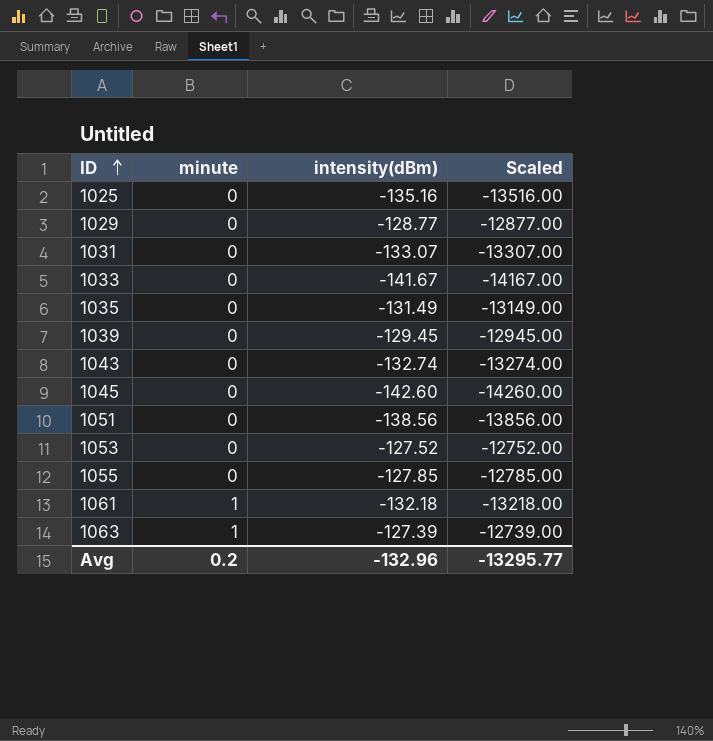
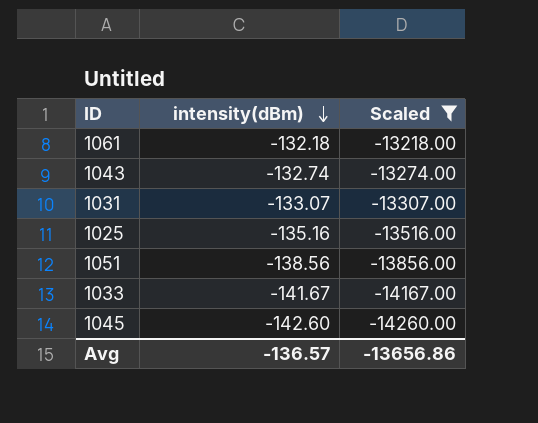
filter: none -> Scaled <= -13218.00
row order: ID ascending -> intensity(dBm) descending
column minute | position: 2 -> none
Avg | intensity(dBm): -132.96 -> -136.57
Avg | Scaled: -13295.77 -> -13656.86

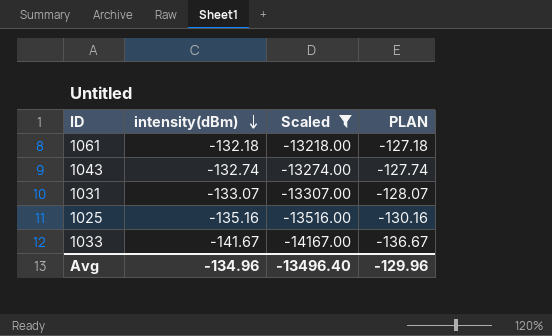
column PLAN | formula: none -> [intensity(dBm)] + 5
row 1051: -138.56 | -13856.00 -> none
row 1045: -142.60 | -14260.00 -> none
Avg | intensity(dBm): -136.57 -> -134.96
Avg | Scaled: -13656.86 -> -13496.40

